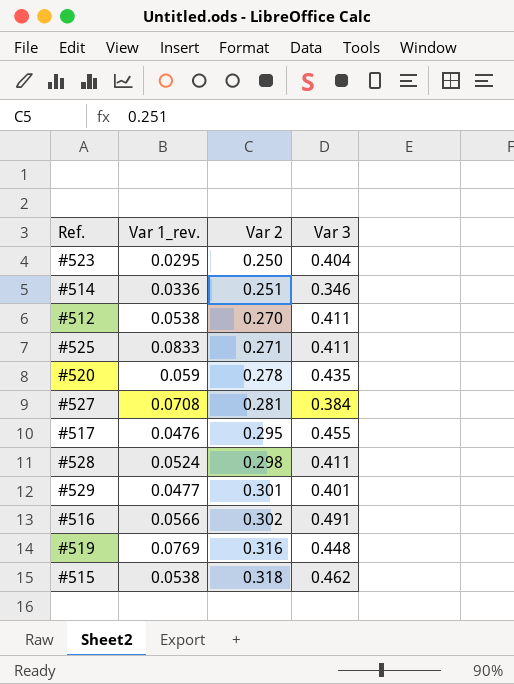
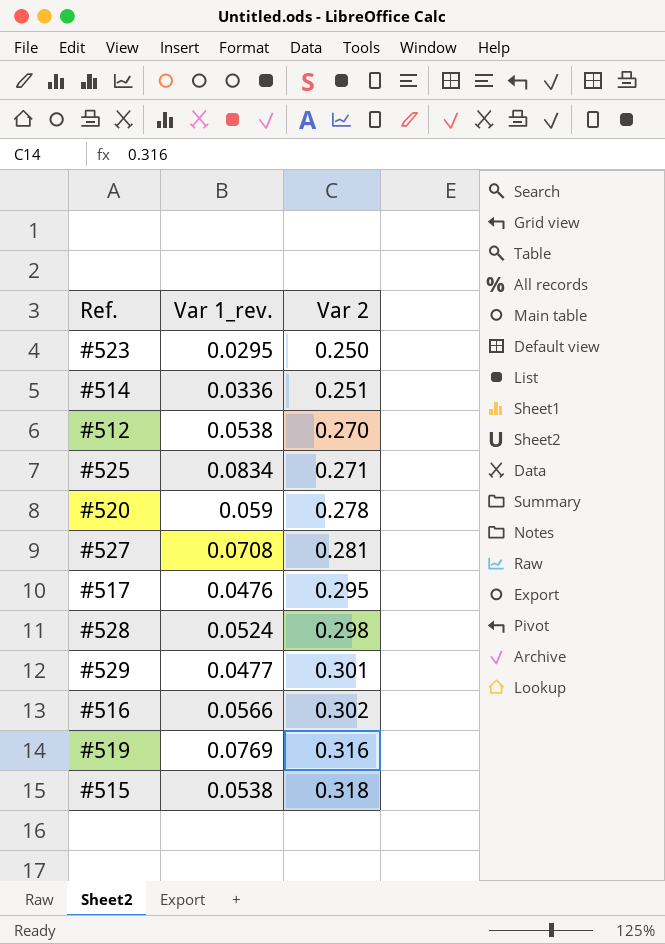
column Var 3 | position: 4 -> none
#525 | Var 1_rev.: 0.0833 -> 0.0834

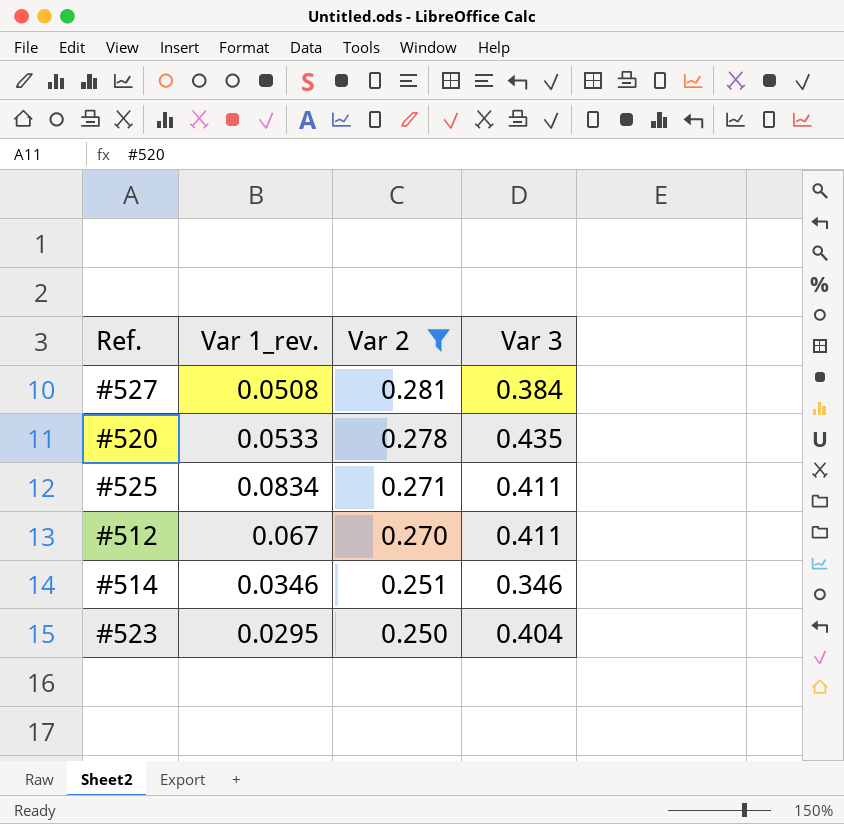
filter: none -> Var 2 <= 0.281
row order: Var 2 ascending -> Var 2 descending
column Var 3 | position: none -> 4
#527 | Var 1_rev.: 0.0708 -> 0.0508
#520 | Var 1_rev.: 0.059 -> 0.0533
#512 | Var 1_rev.: 0.0538 -> 0.067
#514 | Var 1_rev.: 0.0336 -> 0.0346

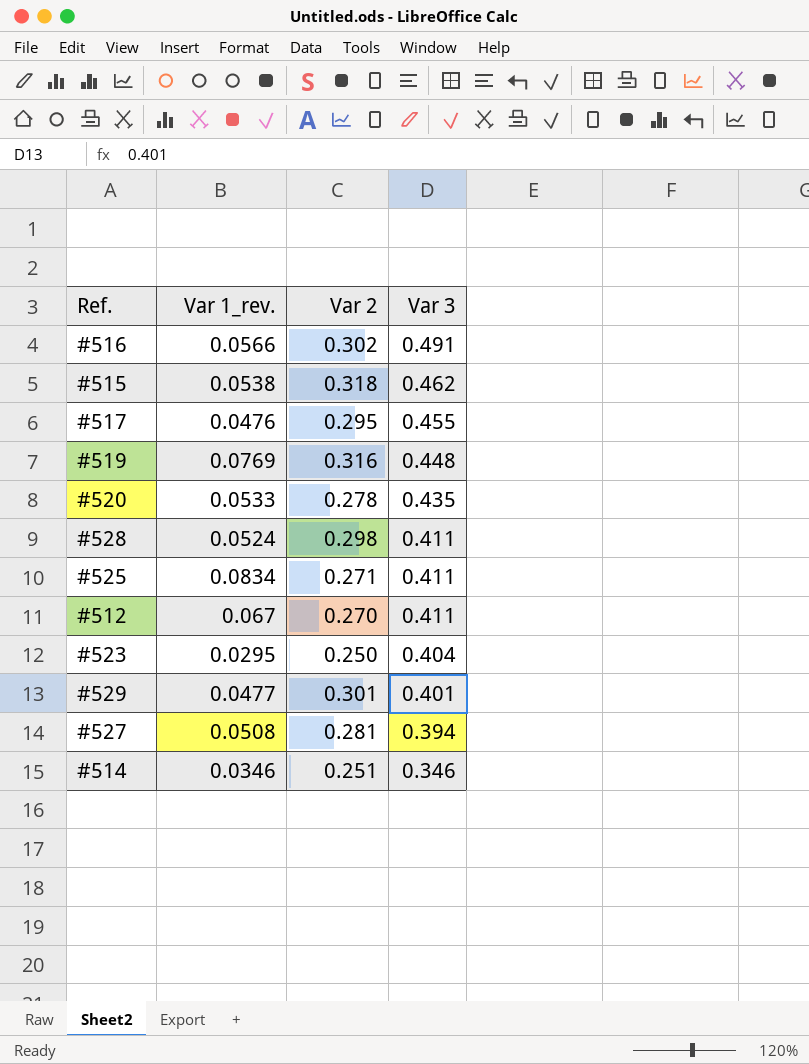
filter: Var 2 <= 0.281 -> none
row order: Var 2 descending -> Var 3 descending
#527 | Var 3: 0.384 -> 0.394

